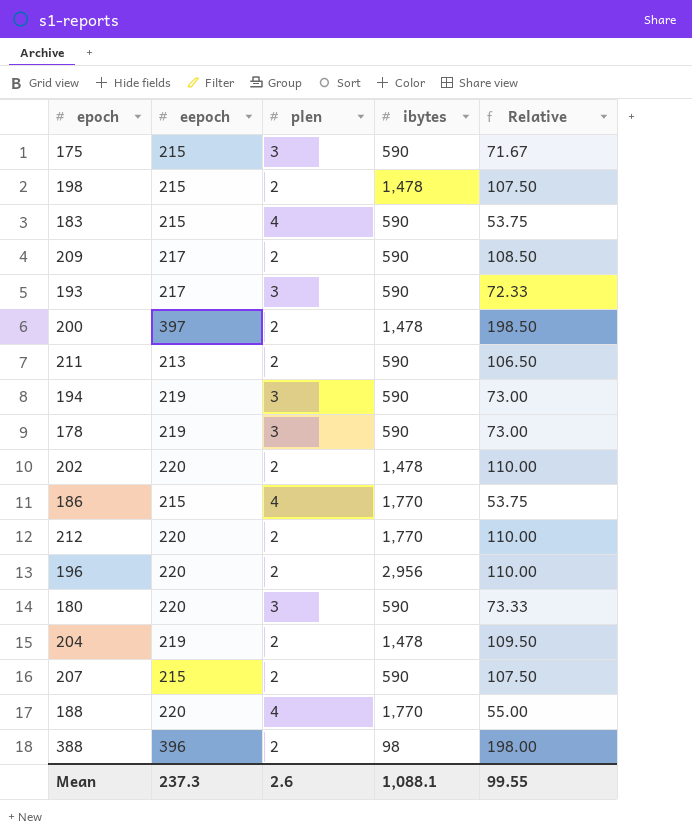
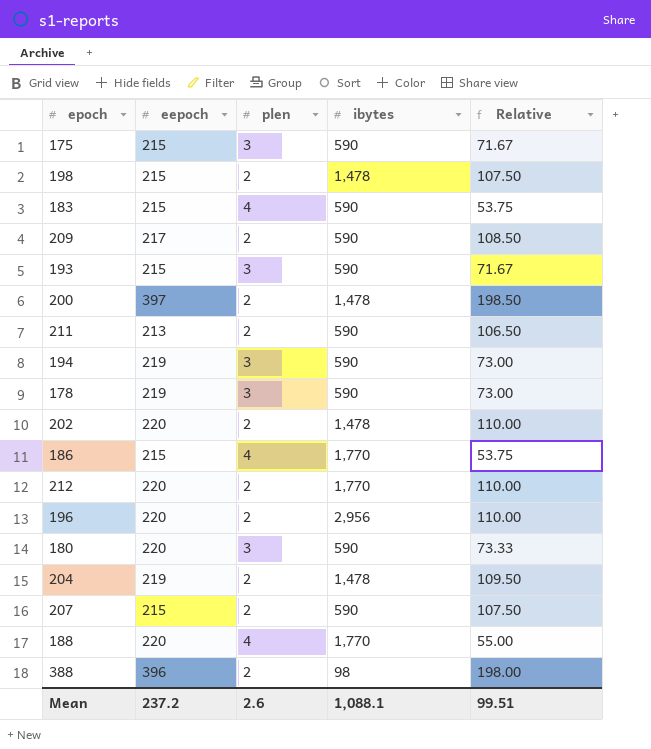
193 | eepoch: 217 -> 215
193 | Relative: 72.33 -> 71.67
Mean | eepoch: 237.3 -> 237.2
Mean | Relative: 99.55 -> 99.51

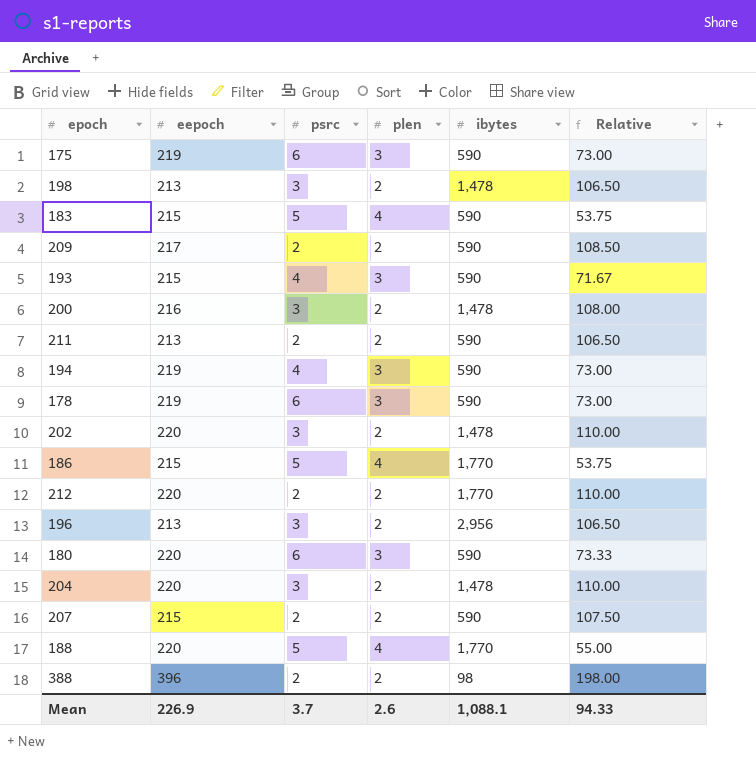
column psrc | position: none -> 3
175 | eepoch: 215 -> 219
175 | Relative: 71.67 -> 73.00
198 | eepoch: 215 -> 213
198 | Relative: 107.50 -> 106.50
200 | eepoch: 397 -> 216
200 | Relative: 198.50 -> 108.00
196 | eepoch: 220 -> 213
196 | Relative: 110.00 -> 106.50
204 | eepoch: 219 -> 220
204 | Relative: 109.50 -> 110.00
Mean | eepoch: 237.2 -> 226.9
Mean | Relative: 99.51 -> 94.33

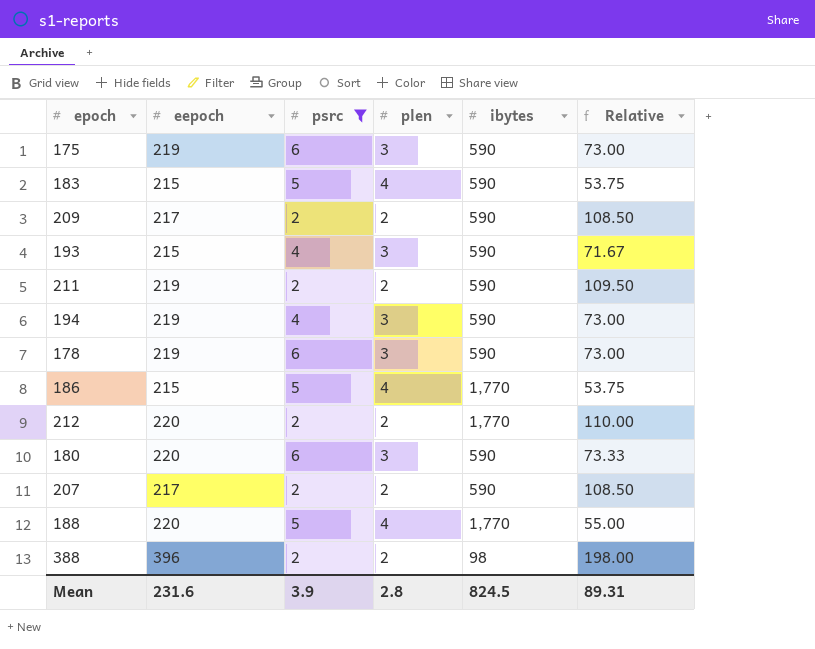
filter: none -> psrc != 3
211 | eepoch: 213 -> 219
211 | Relative: 106.50 -> 109.50
207 | eepoch: 215 -> 217
207 | Relative: 107.50 -> 108.50
Mean | eepoch: 226.9 -> 231.6
Mean | psrc: 3.7 -> 3.9
Mean | plen: 2.6 -> 2.8
Mean | ibytes: 1,088.1 -> 824.5
Mean | Relative: 94.33 -> 89.31

